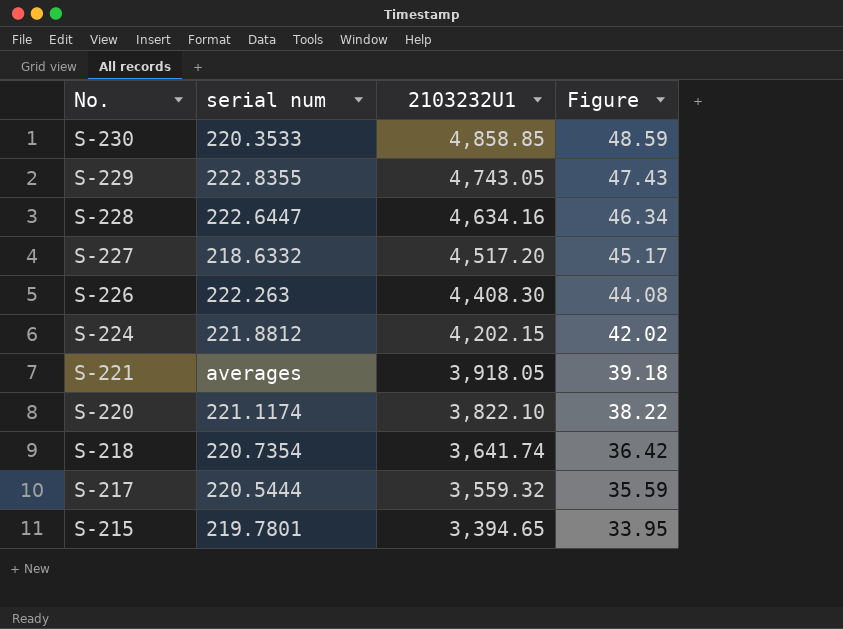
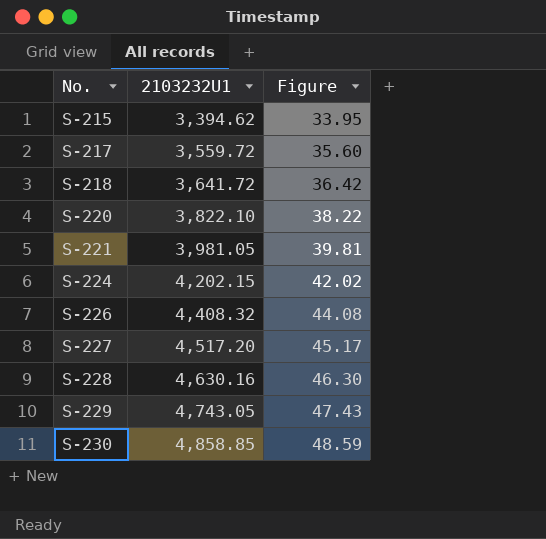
row order: No. descending -> No. ascending
column serial num | position: 2 -> none
S-215 | 2103232U1: 3,394.65 -> 3,394.62
S-217 | 2103232U1: 3,559.32 -> 3,559.72
S-217 | Figure: 35.59 -> 35.60
S-218 | 2103232U1: 3,641.74 -> 3,641.72
S-221 | 2103232U1: 3,918.05 -> 3,981.05
S-221 | Figure: 39.18 -> 39.81
S-226 | 2103232U1: 4,408.30 -> 4,408.32
S-228 | 2103232U1: 4,634.16 -> 4,630.16
S-228 | Figure: 46.34 -> 46.30

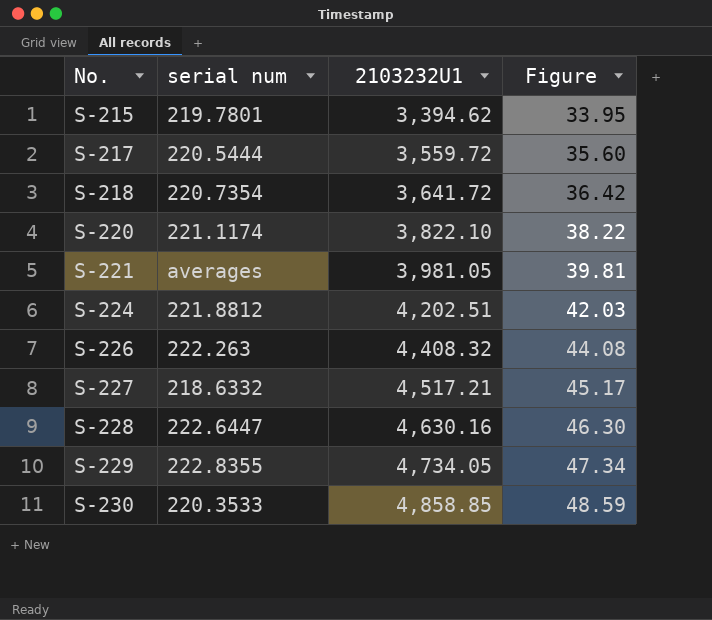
column serial num | position: none -> 2
S-224 | 2103232U1: 4,202.15 -> 4,202.51
S-224 | Figure: 42.02 -> 42.03
S-227 | 2103232U1: 4,517.20 -> 4,517.21
S-229 | 2103232U1: 4,743.05 -> 4,734.05
S-229 | Figure: 47.43 -> 47.34

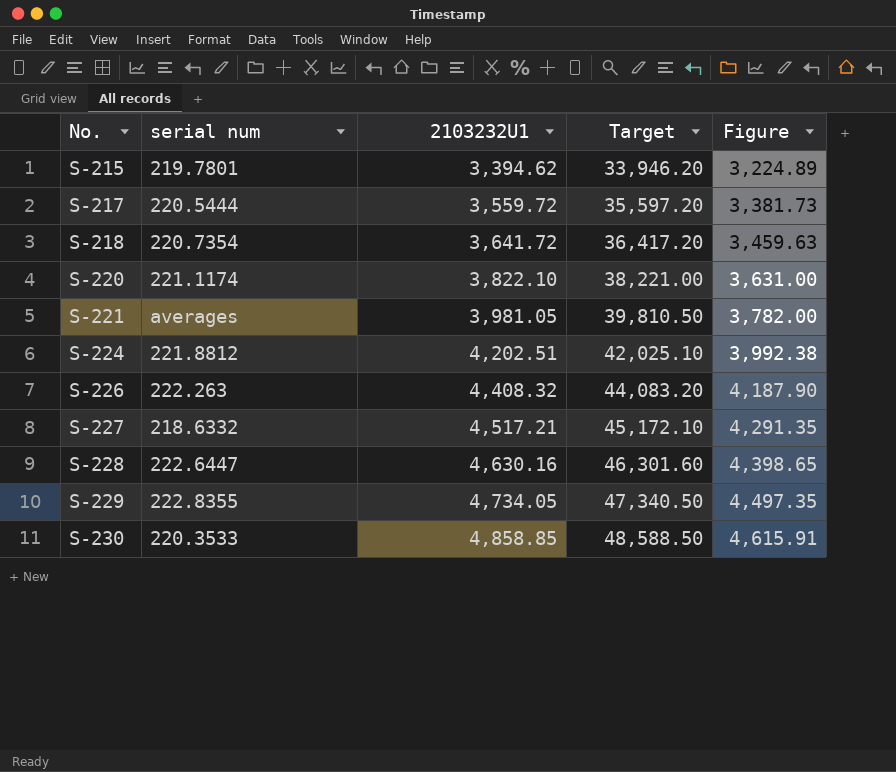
column Target | formula: none -> [2103232U1] * 10
column Figure | formula: [2103232U1] * 0.01 -> [2103232U1] * 0.95

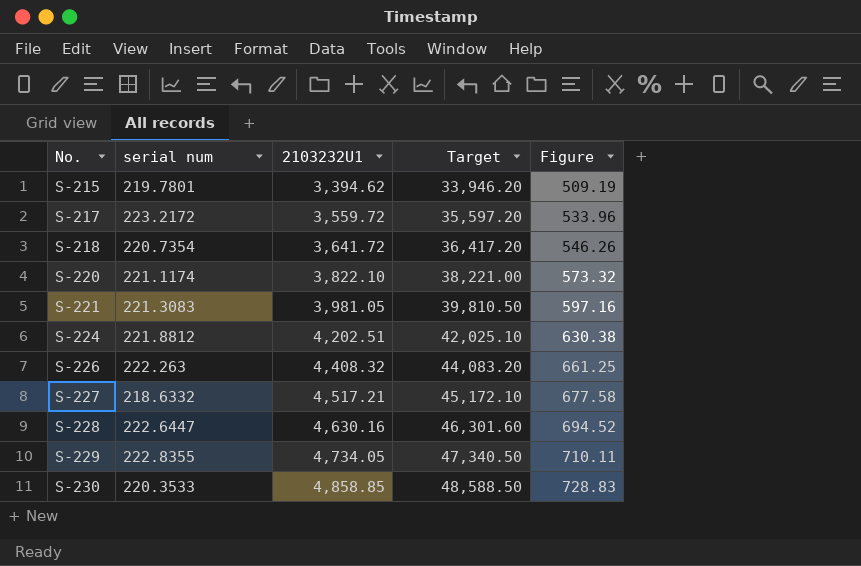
column Figure | formula: [2103232U1] * 0.95 -> [2103232U1] * 0.15
S-217 | serial num: 220.5444 -> 223.2172
S-221 | serial num: averages -> 221.3083

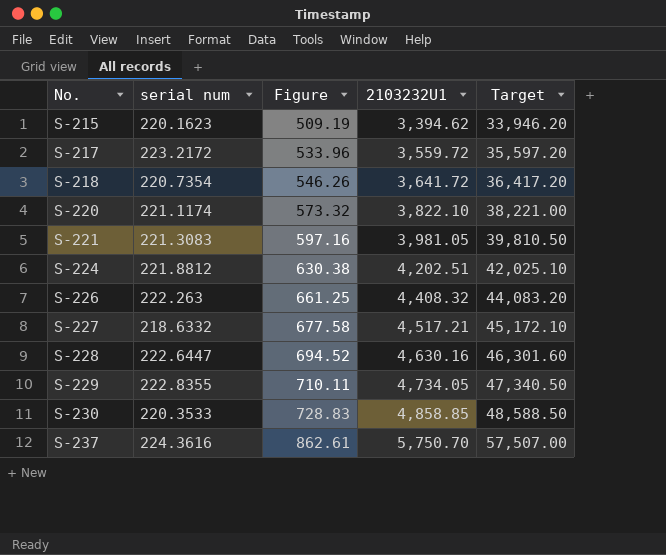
column Figure | position: 5 -> 3
S-215 | serial num: 219.7801 -> 220.1623
row S-237: none -> 224.3616 | 862.61 | 5,750.70 | 57,507.00

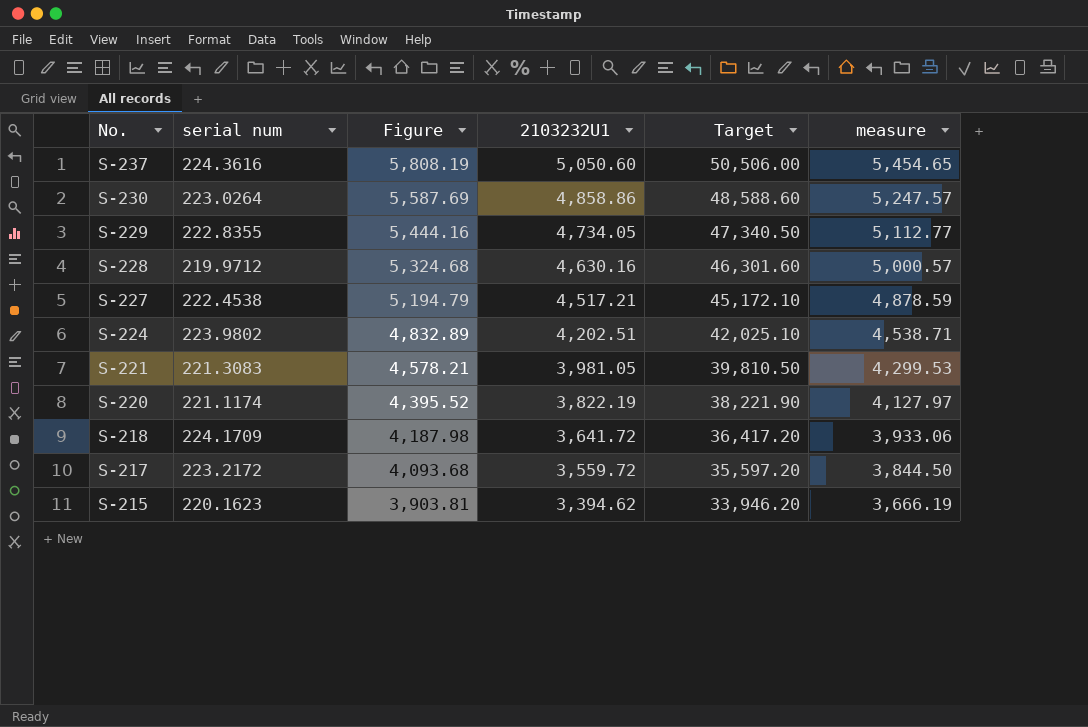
row order: No. ascending -> No. descending
column Figure | formula: [2103232U1] * 0.15 -> [2103232U1] * 1.15
column measure | formula: none -> [2103232U1] * 1.08
row S-226: 222.263 | 661.25 | 4,408.32 | 44,083.20 -> none
S-237 | 2103232U1: 5,750.70 -> 5,050.60
S-237 | Target: 57,507.00 -> 50,506.00
S-230 | serial num: 220.3533 -> 223.0264
S-230 | 2103232U1: 4,858.85 -> 4,858.86
S-230 | Target: 48,588.50 -> 48,588.60
S-228 | serial num: 222.6447 -> 219.9712
S-227 | serial num: 218.6332 -> 222.4538
S-224 | serial num: 221.8812 -> 223.9802
S-220 | 2103232U1: 3,822.10 -> 3,822.19
S-220 | Target: 38,221.00 -> 38,221.90
S-218 | serial num: 220.7354 -> 224.1709

